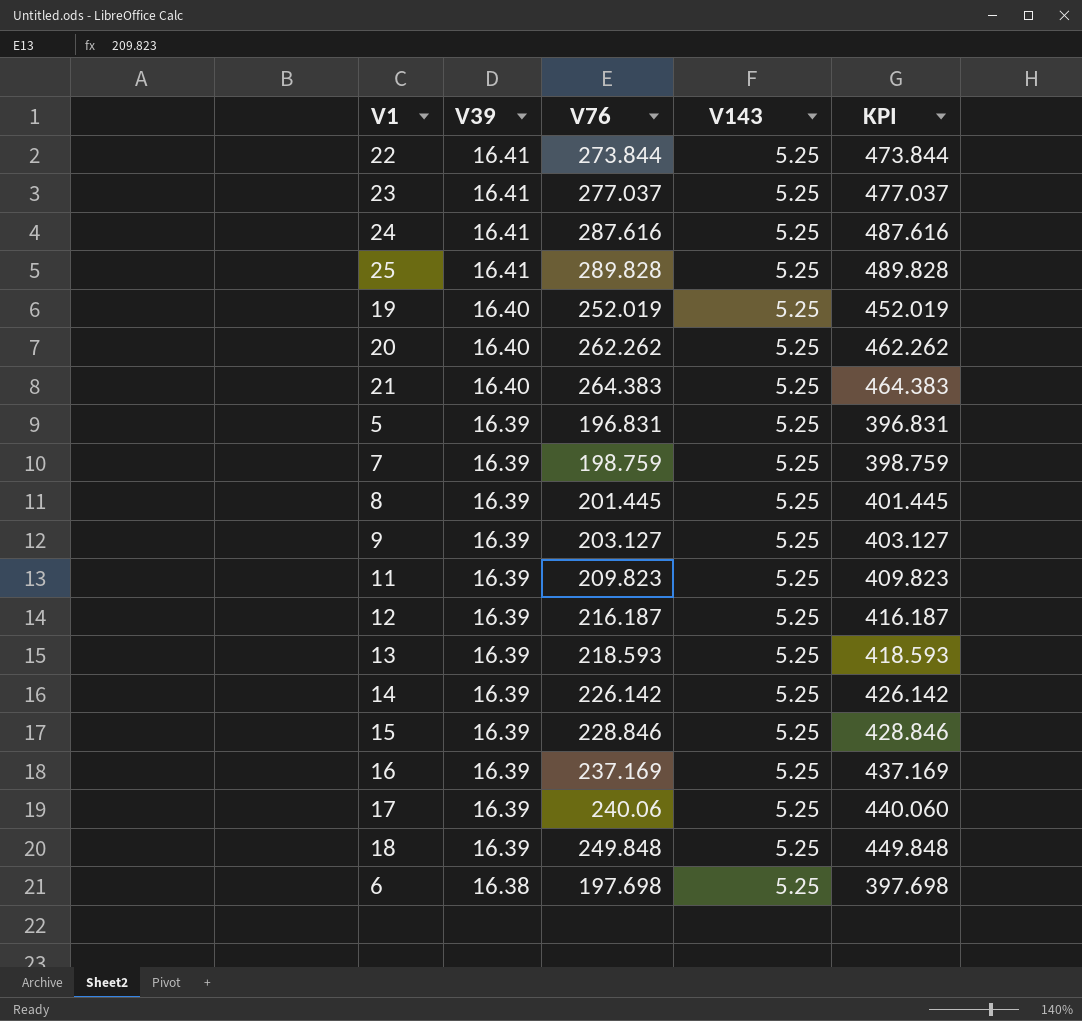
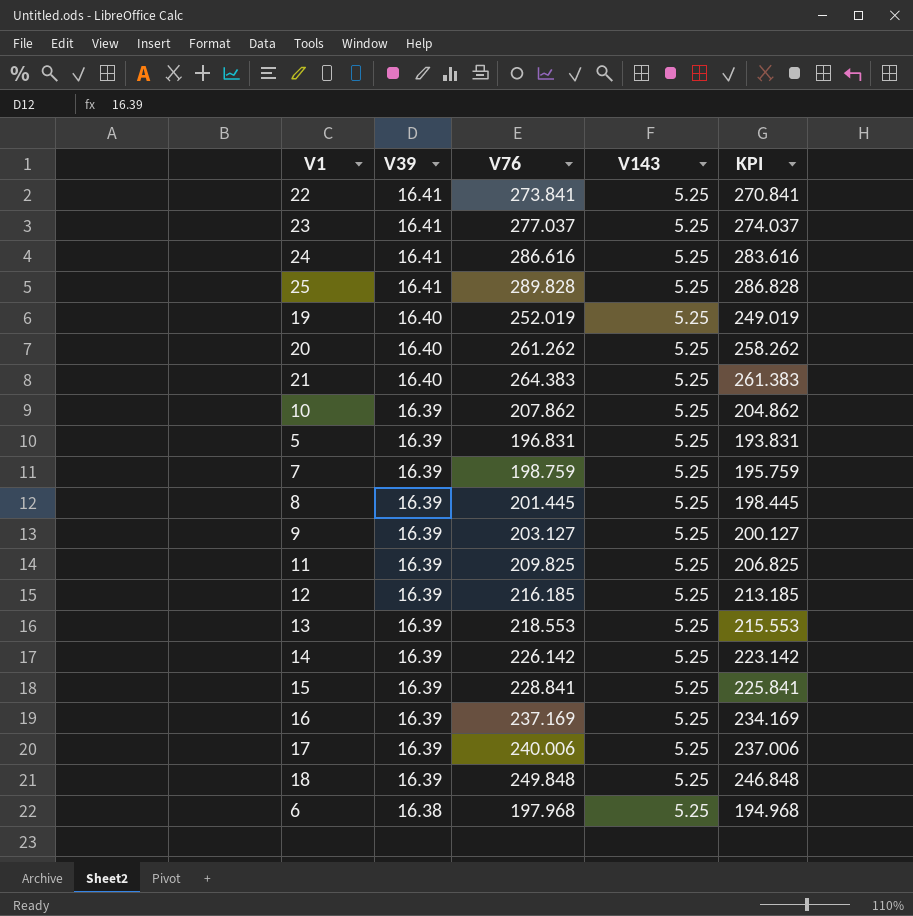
column KPI | formula: [V76] + 200 -> [V76] - 3
22 | V76: 273.844 -> 273.841
24 | V76: 287.616 -> 286.616
20 | V76: 262.262 -> 261.262
row 10: none -> 16.39 | 207.862 | 5.25 | 204.862
11 | V76: 209.823 -> 209.825
12 | V76: 216.187 -> 216.185
13 | V76: 218.593 -> 218.553
15 | V76: 228.846 -> 228.841
17 | V76: 240.06 -> 240.006
6 | V76: 197.698 -> 197.968

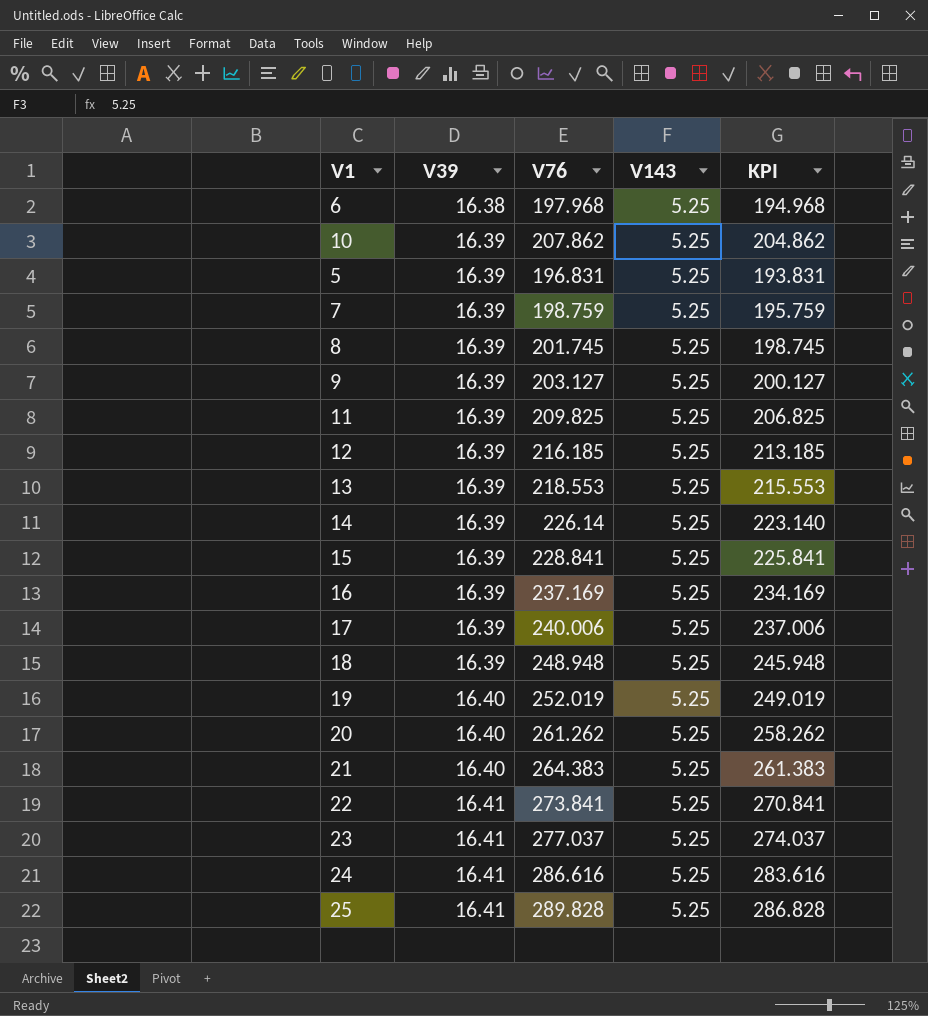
row order: V39 descending -> V39 ascending
8 | V76: 201.445 -> 201.745
8 | KPI: 198.445 -> 198.745
14 | V76: 226.142 -> 226.14
14 | KPI: 223.142 -> 223.140
18 | V76: 249.848 -> 248.948
18 | KPI: 246.848 -> 245.948

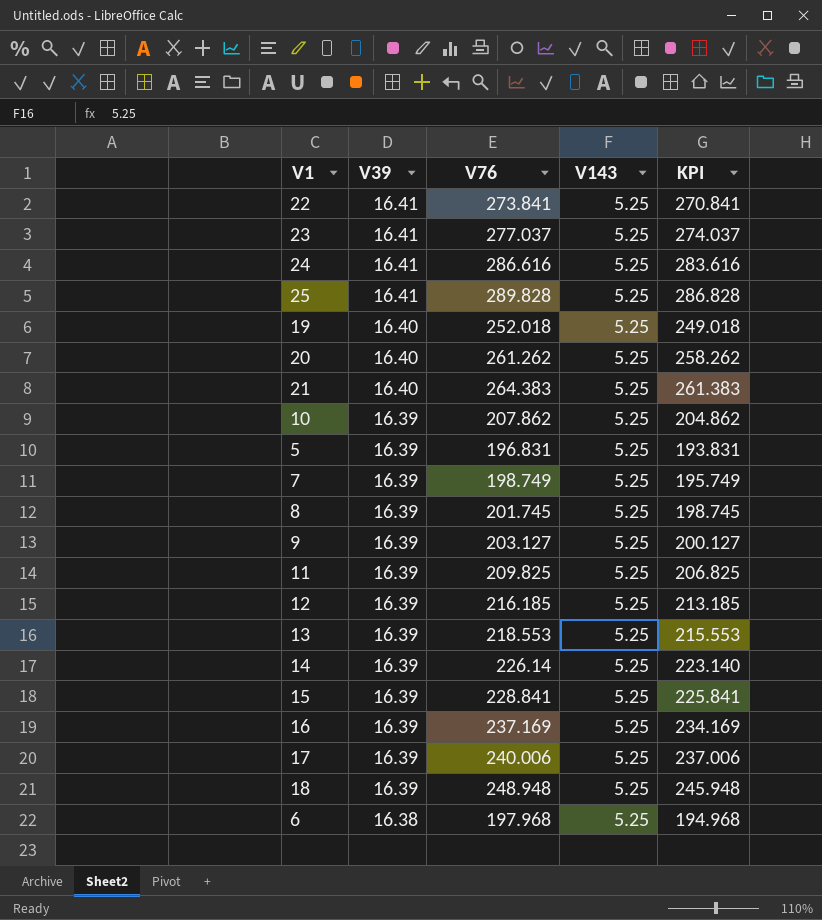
row order: V39 ascending -> V39 descending
19 | V76: 252.019 -> 252.018
19 | KPI: 249.019 -> 249.018
7 | V76: 198.759 -> 198.749
7 | KPI: 195.759 -> 195.749

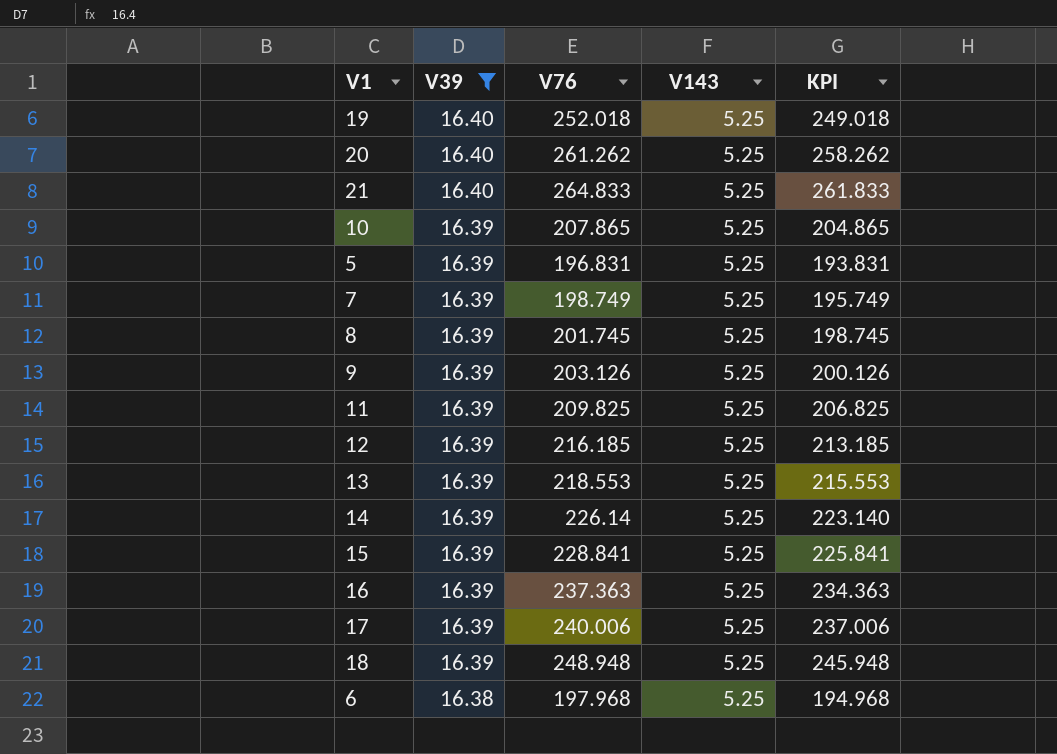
filter: none -> V39 != 16.41
21 | V76: 264.383 -> 264.833
21 | KPI: 261.383 -> 261.833
10 | V76: 207.862 -> 207.865
10 | KPI: 204.862 -> 204.865
9 | V76: 203.127 -> 203.126
9 | KPI: 200.127 -> 200.126
16 | V76: 237.169 -> 237.363
16 | KPI: 234.169 -> 234.363

